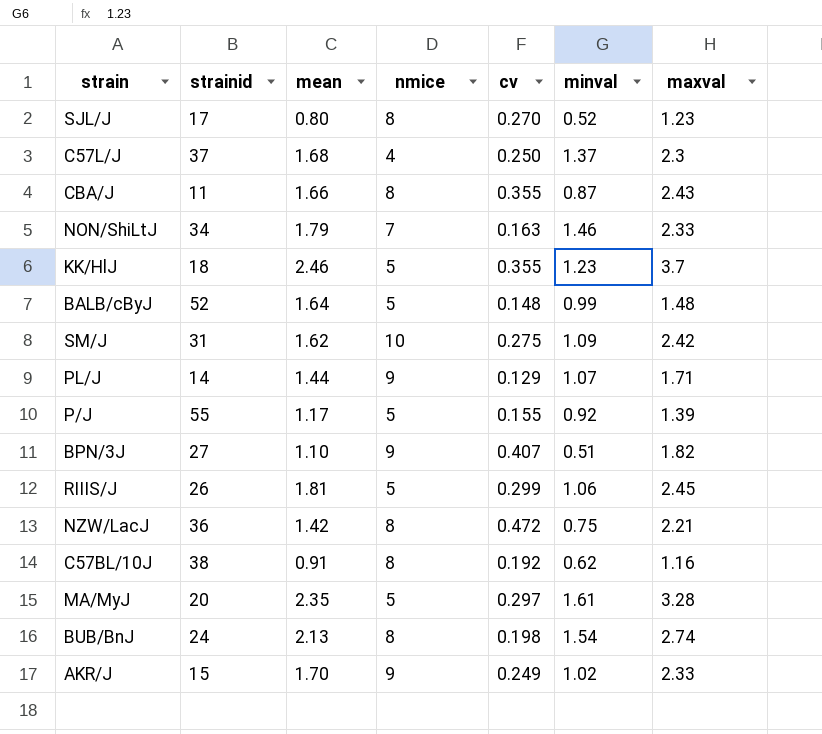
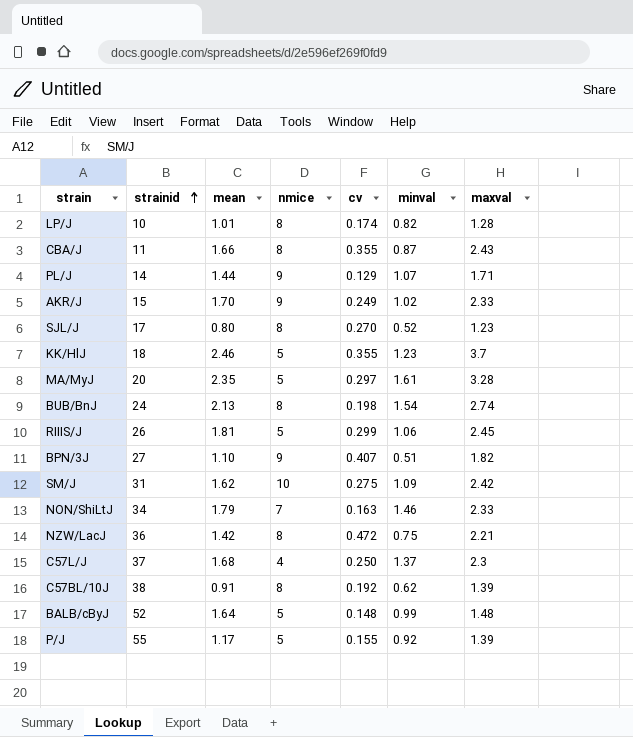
row order: none -> strainid ascending
row LP/J: none -> 10 | 1.01 | 8 | 0.174 | 0.82 | 1.28
C57BL/10J | maxval: 1.16 -> 1.39

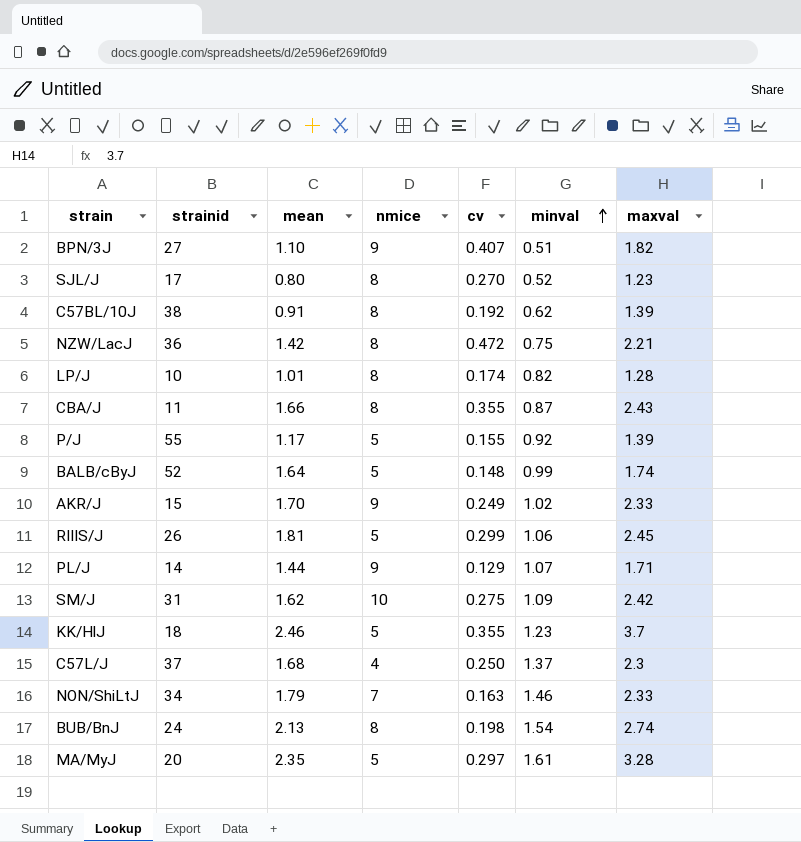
row order: strainid ascending -> minval ascending
BALB/cByJ | maxval: 1.48 -> 1.74

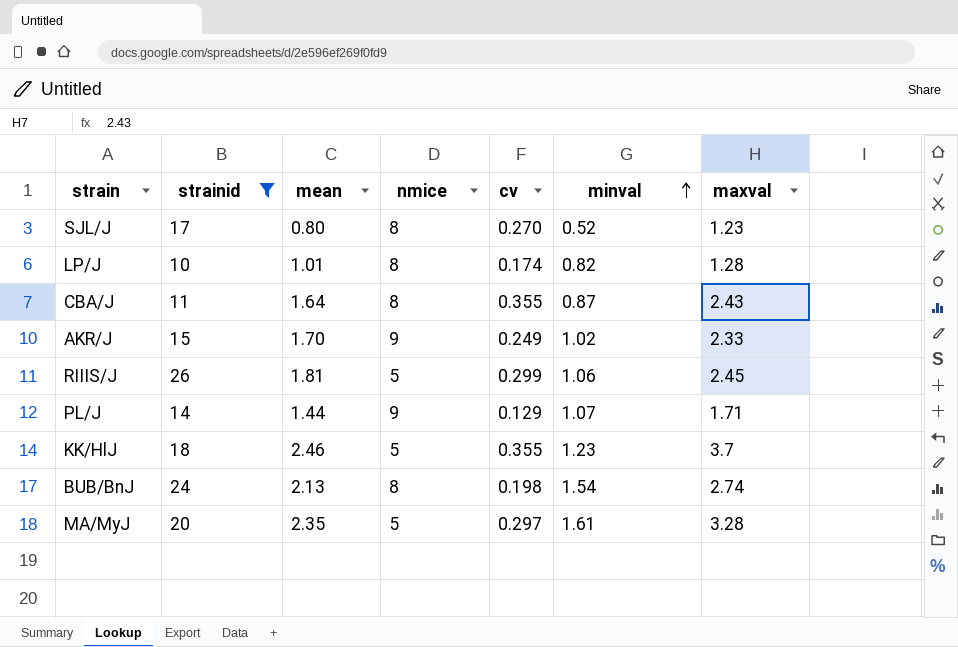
filter: none -> strainid <= 26
CBA/J | mean: 1.66 -> 1.64

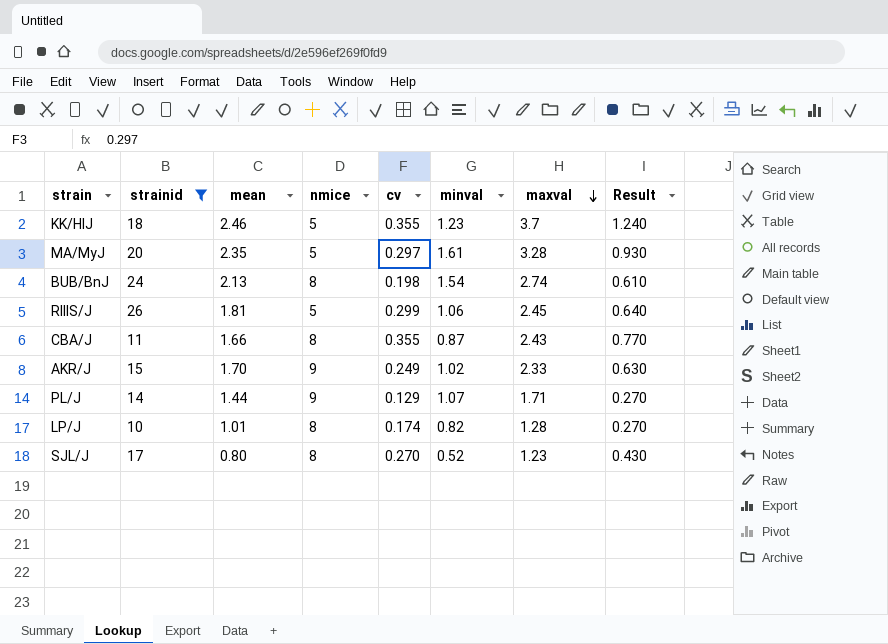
row order: minval ascending -> maxval descending
column Result | formula: none -> [maxval] - [mean]
CBA/J | mean: 1.64 -> 1.66

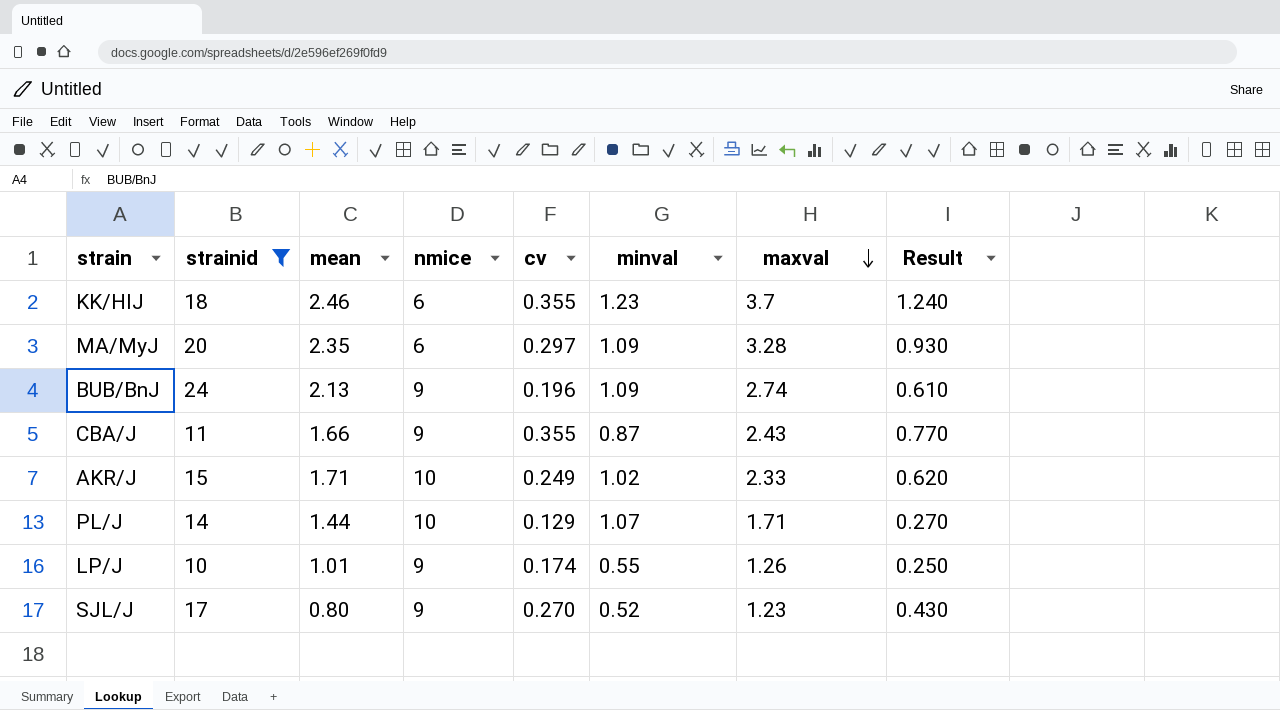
row RIIIS/J: 26 | 1.81 | 5 | 0.299 | 1.06 | 2.45 | 0.640 -> none
KK/HlJ | nmice: 5 -> 6
MA/MyJ | nmice: 5 -> 6
MA/MyJ | minval: 1.61 -> 1.09
BUB/BnJ | nmice: 8 -> 9
BUB/BnJ | cv: 0.198 -> 0.196
BUB/BnJ | minval: 1.54 -> 1.09
CBA/J | nmice: 8 -> 9
AKR/J | mean: 1.70 -> 1.71
AKR/J | nmice: 9 -> 10
AKR/J | Result: 0.630 -> 0.620
PL/J | nmice: 9 -> 10
LP/J | nmice: 8 -> 9
LP/J | minval: 0.82 -> 0.55
LP/J | maxval: 1.28 -> 1.26
LP/J | Result: 0.270 -> 0.250
SJL/J | nmice: 8 -> 9

